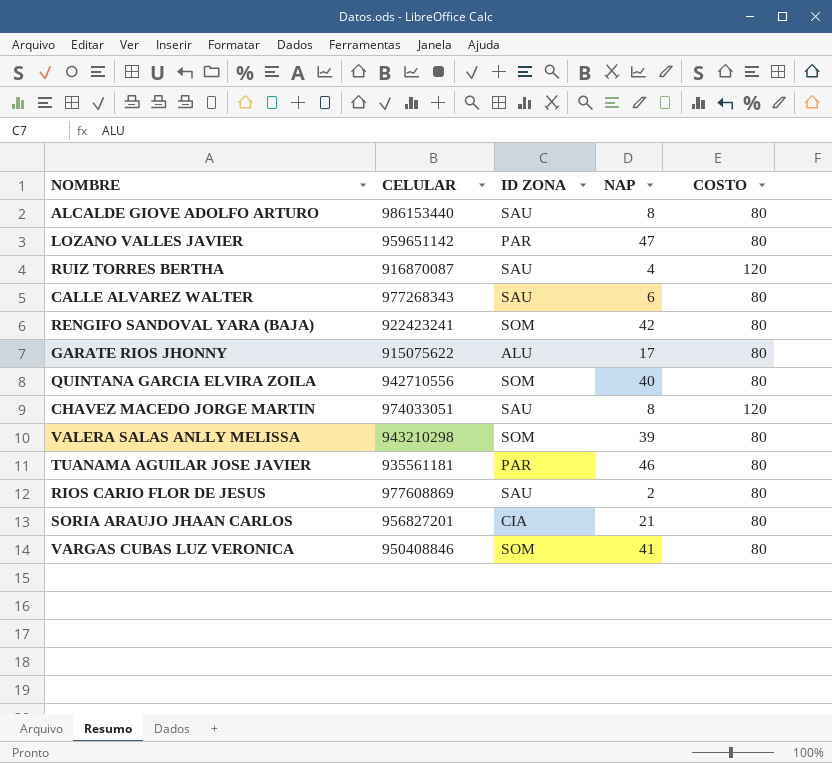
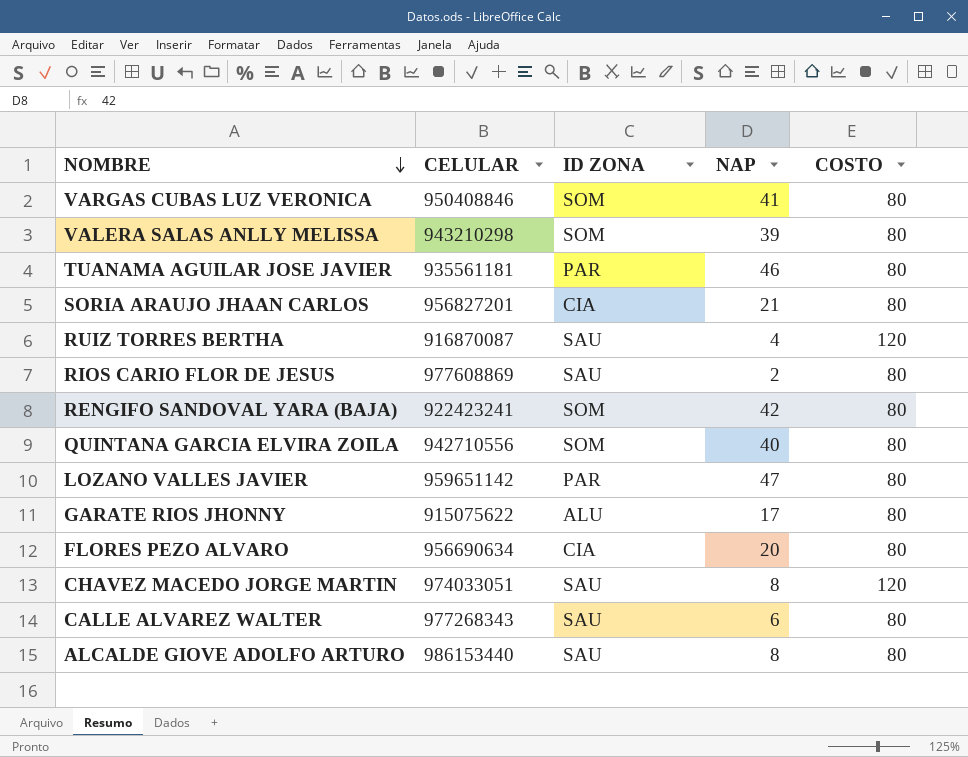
row order: none -> NOMBRE descending
row FLORES PEZO ALVARO: none -> 956690634 | CIA | 20 | 80

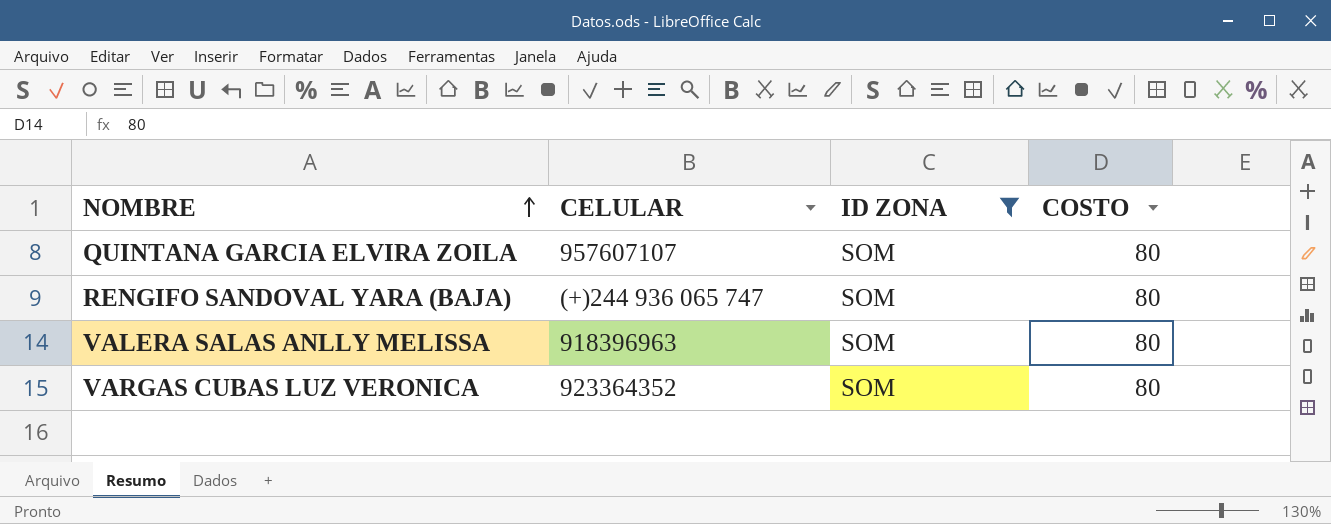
filter: none -> ID ZONA = SOM
row order: NOMBRE descending -> NOMBRE ascending
column NAP | position: 4 -> none
QUINTANA GARCIA ELVIRA ZOILA | CELULAR: 942710556 -> 957607107
RENGIFO SANDOVAL YARA (BAJA) | CELULAR: 922423241 -> (+)244 936 065 747
VALERA SALAS ANLLY MELISSA | CELULAR: 943210298 -> 918396963
VARGAS CUBAS LUZ VERONICA | CELULAR: 950408846 -> 923364352

